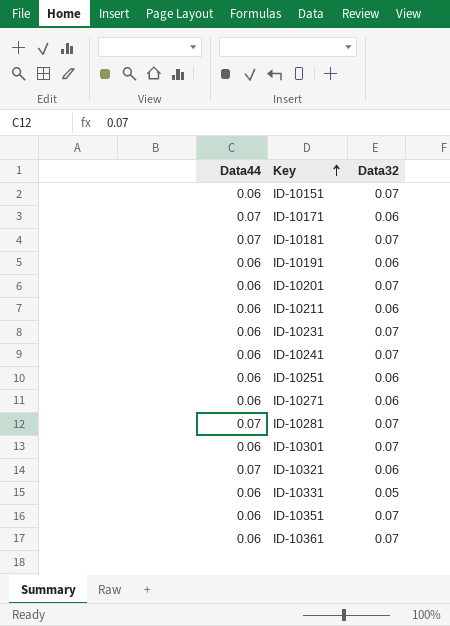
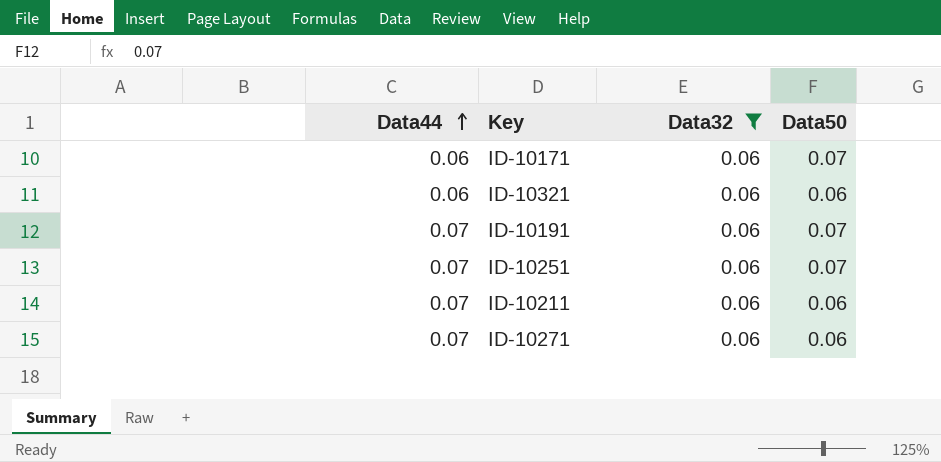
filter: none -> Data32 = 0.06
row order: Key ascending -> Data44 ascending
column Data50 | position: none -> 4
ID-10171 | Data44: 0.07 -> 0.06
ID-10321 | Data44: 0.07 -> 0.06
ID-10191 | Data44: 0.06 -> 0.07
ID-10251 | Data44: 0.06 -> 0.07
ID-10211 | Data44: 0.06 -> 0.07
ID-10271 | Data44: 0.06 -> 0.07

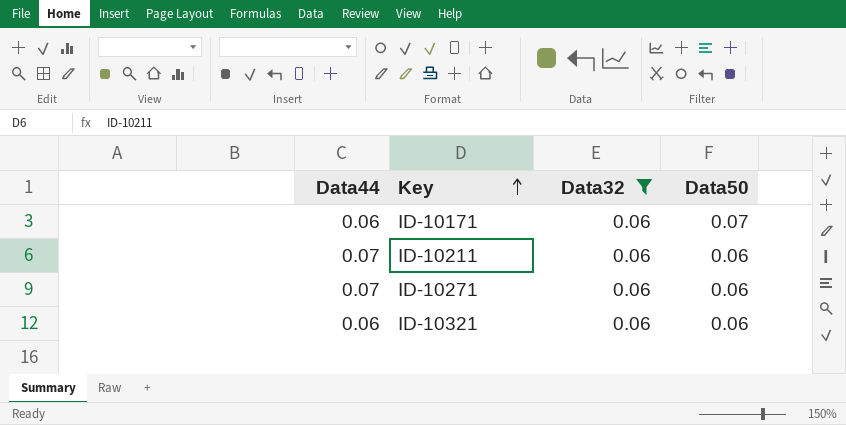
row order: Data44 ascending -> Key ascending
row ID-10191: 0.07 | 0.06 | 0.07 -> none
row ID-10251: 0.07 | 0.06 | 0.07 -> none

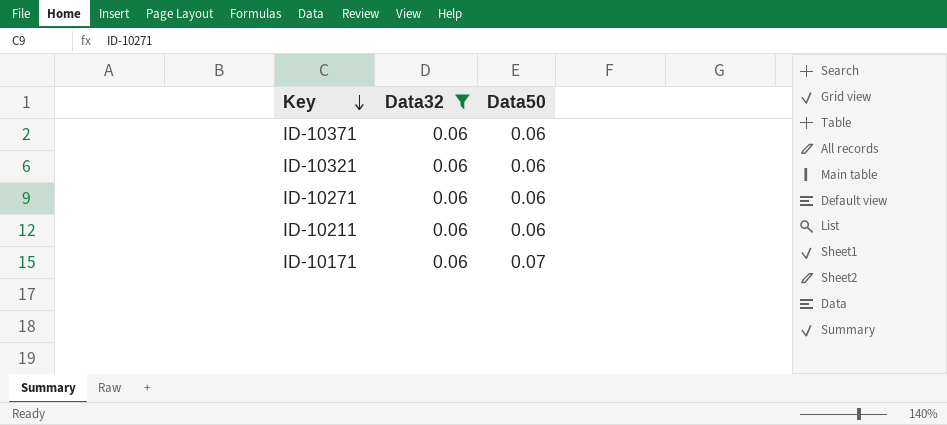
row order: Key ascending -> Key descending
column Data44 | position: 1 -> none
row ID-10371: none -> 0.06 | 0.06

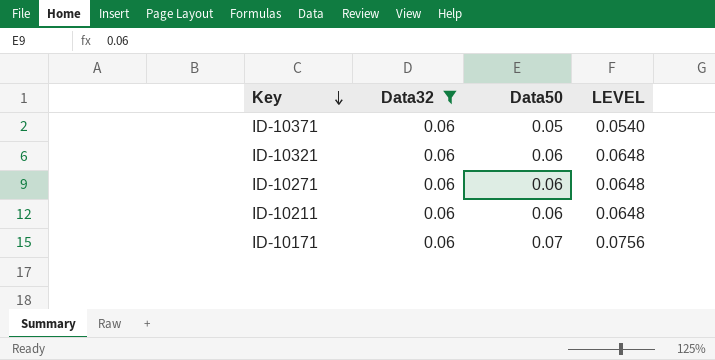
column LEVEL | formula: none -> [Data50] * 1.08
ID-10371 | Data50: 0.06 -> 0.05

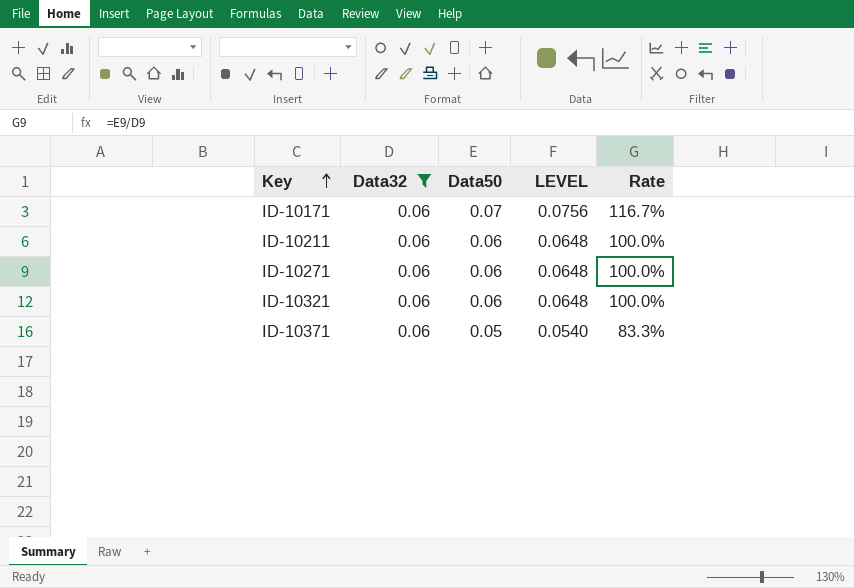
row order: Key descending -> Key ascending
column Rate | formula: none -> [Data50] / [Data32]

